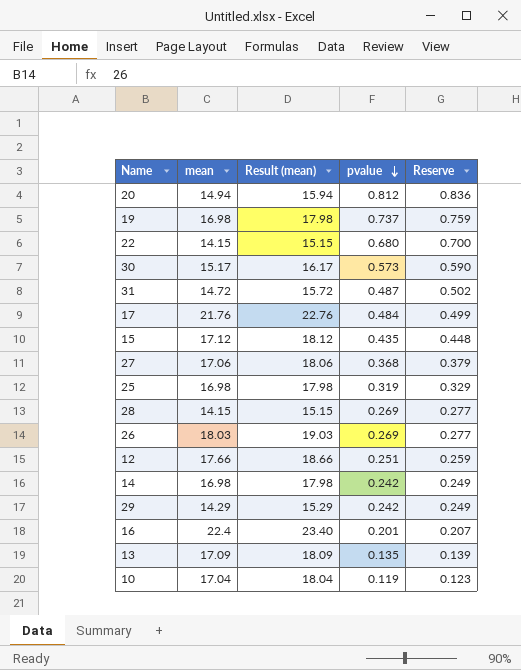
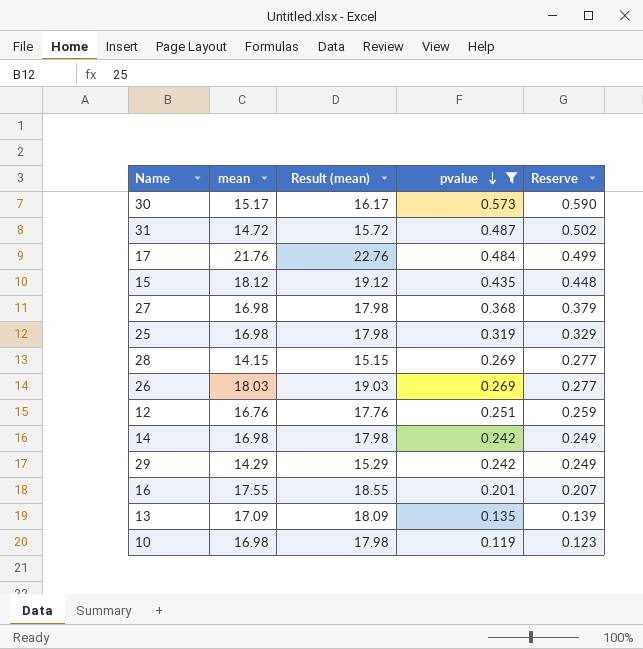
filter: none -> pvalue <= 0.573
15 | mean: 17.12 -> 18.12
15 | Result (mean): 18.12 -> 19.12
27 | mean: 17.06 -> 16.98
27 | Result (mean): 18.06 -> 17.98
12 | mean: 17.66 -> 16.76
12 | Result (mean): 18.66 -> 17.76
16 | mean: 22.4 -> 17.55
16 | Result (mean): 23.40 -> 18.55
10 | mean: 17.04 -> 16.98
10 | Result (mean): 18.04 -> 17.98

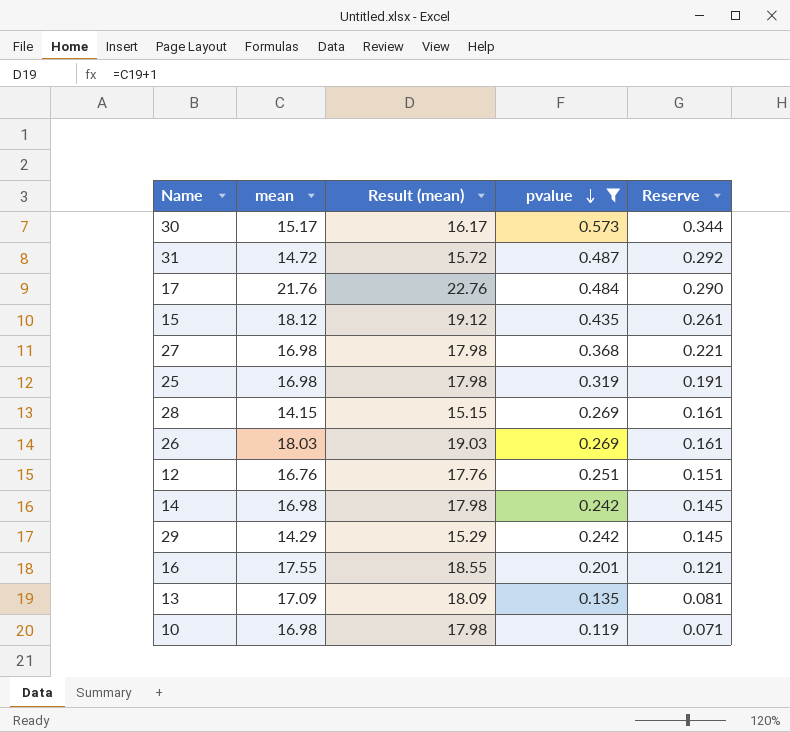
column Reserve | formula: [pvalue] * 1.03 -> [pvalue] * 0.6

